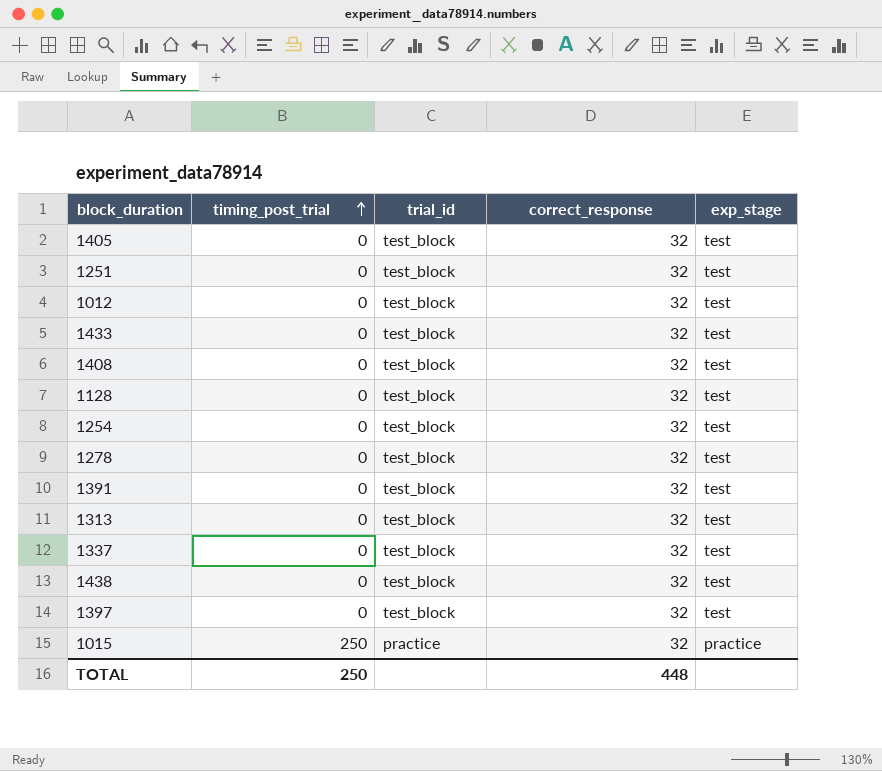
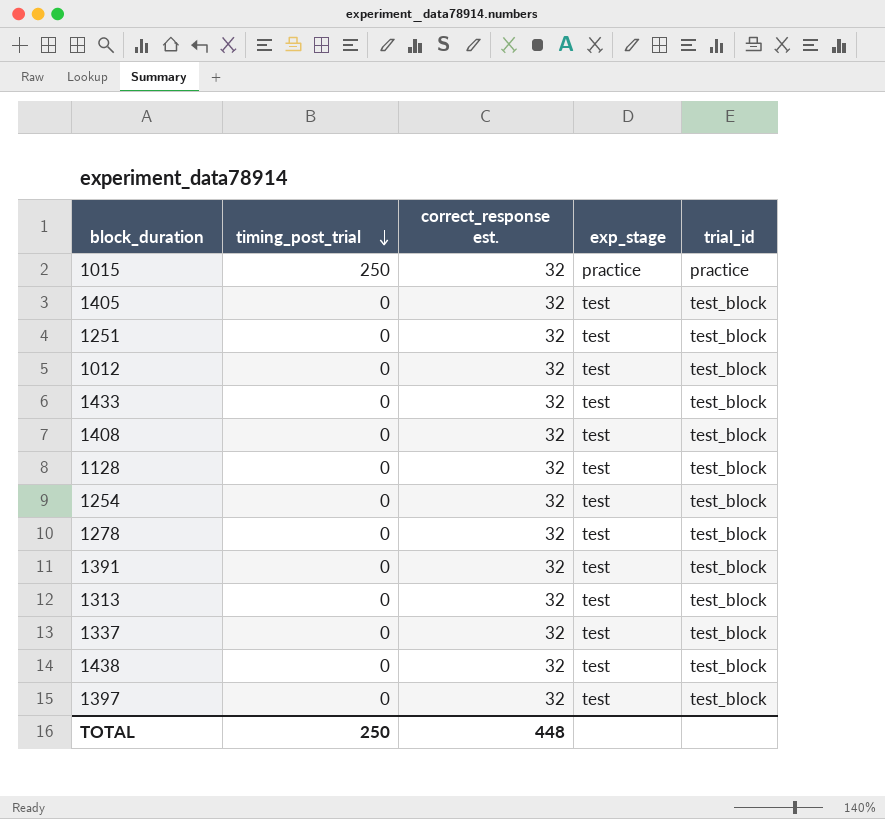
row order: timing_post_trial ascending -> timing_post_trial descending
column name: correct_response -> correct_response est.
column trial_id | position: 3 -> 5

